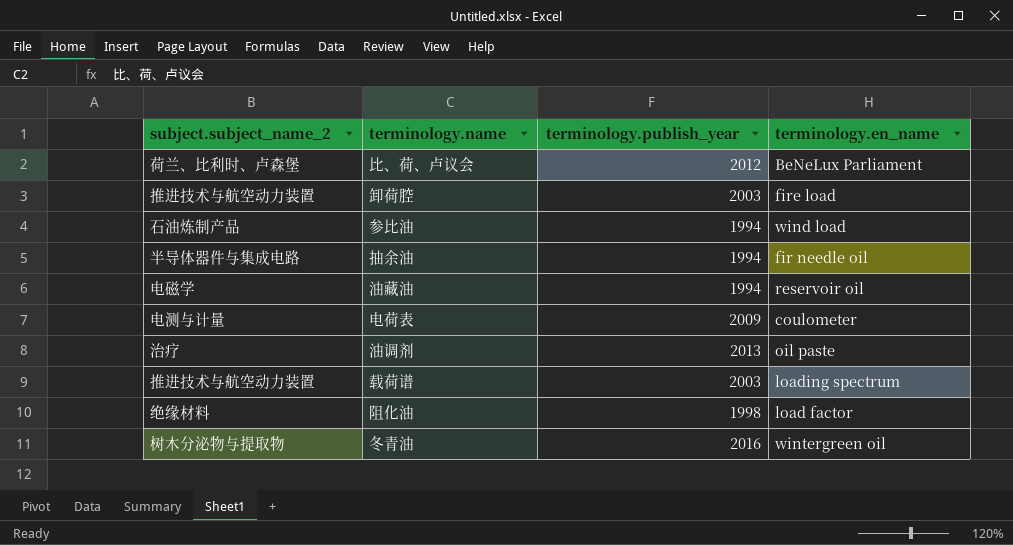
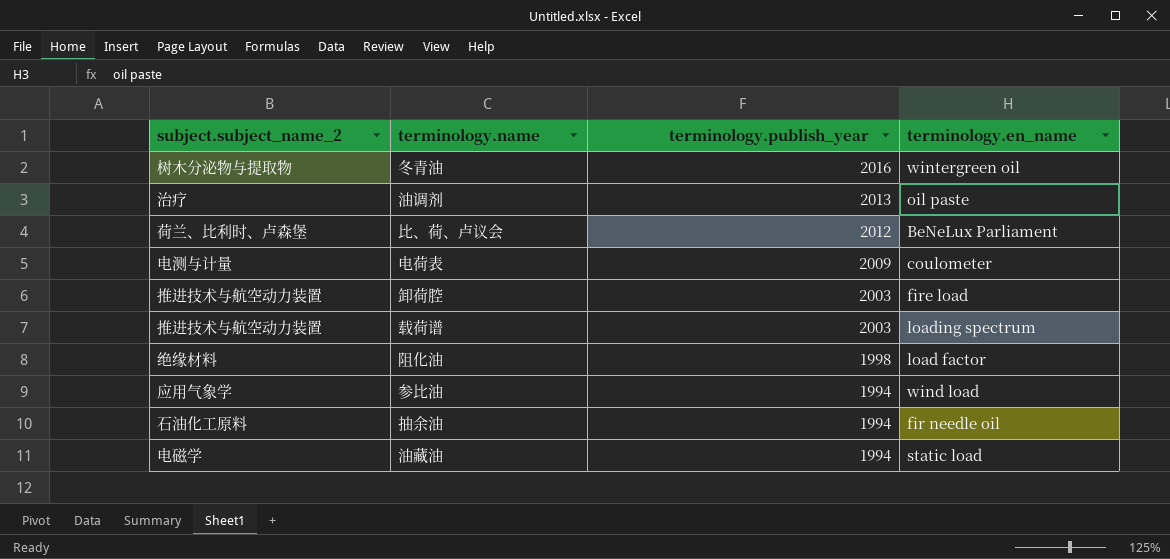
row order: none -> terminology.publish_year descending
参比油 | subject.subject_name_2: 石油炼制产品 -> 应用气象学
抽余油 | subject.subject_name_2: 半导体器件与集成电路 -> 石油化工原料
油藏油 | terminology.en_name: reservoir oil -> static load

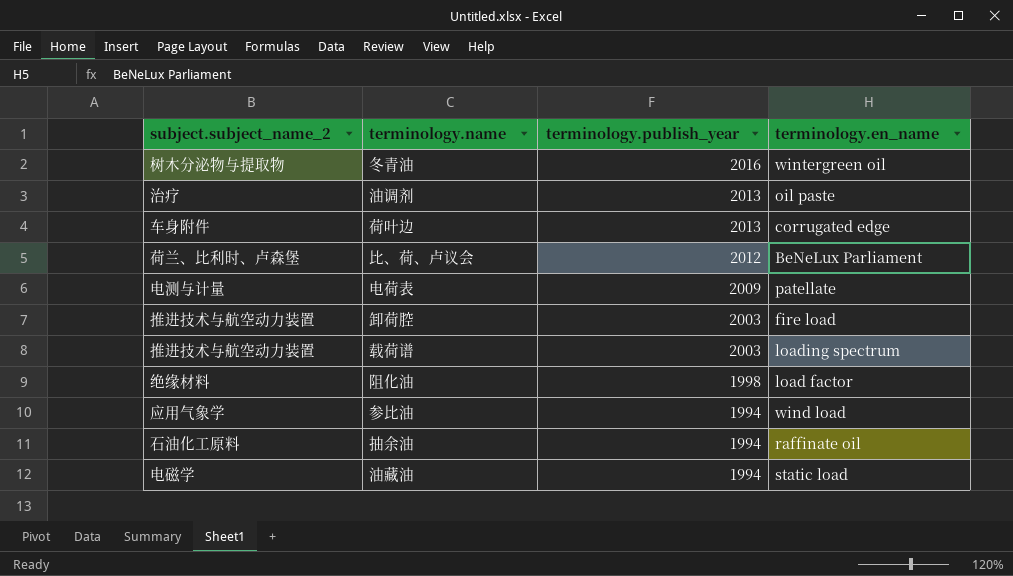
row 荷叶边: none -> 车身附件 | 2013 | corrugated edge
电荷表 | terminology.en_name: coulometer -> patellate
抽余油 | terminology.en_name: fir needle oil -> raffinate oil

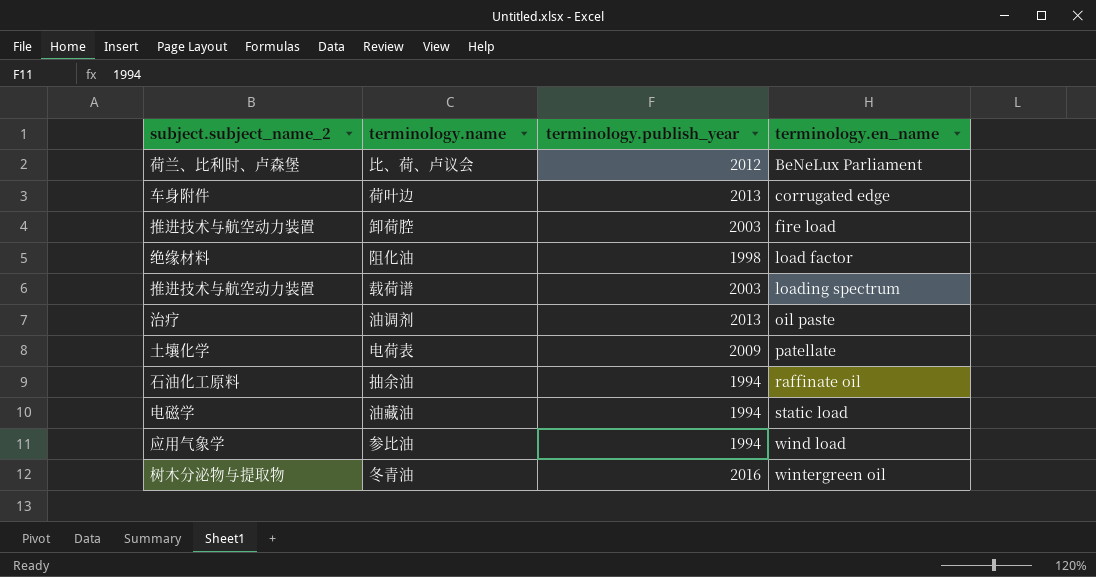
row order: terminology.publish_year descending -> terminology.en_name ascending
电荷表 | subject.subject_name_2: 电测与计量 -> 土壤化学

